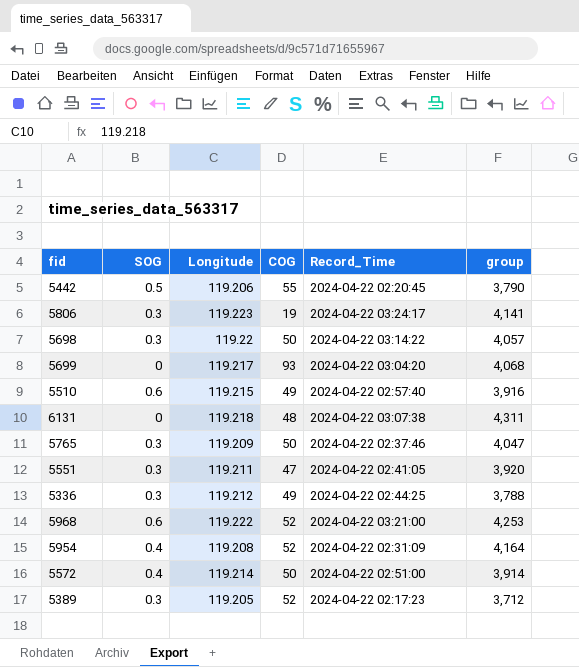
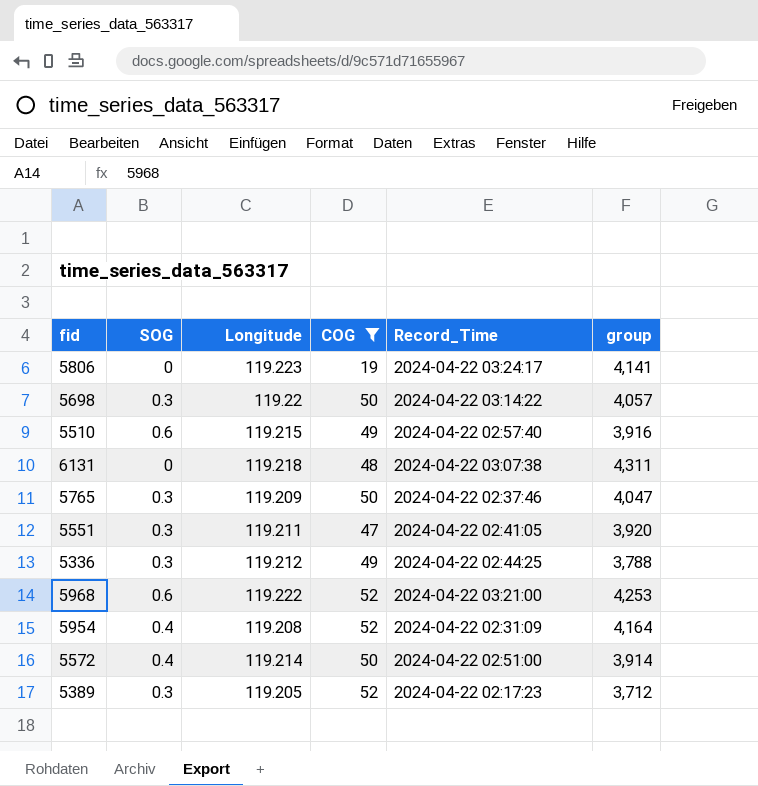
filter: none -> COG <= 52
5806 | SOG: 0.3 -> 0

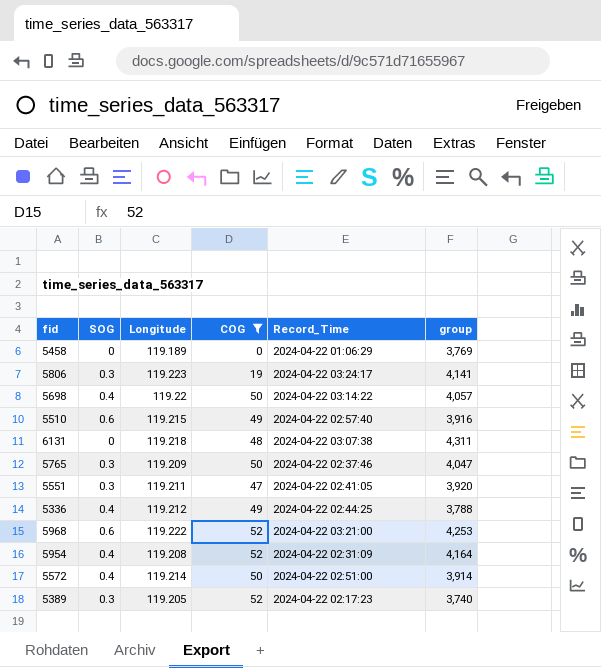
row 5458: none -> 0 | 119.189 | 0 | 2024-04-22 01:06:29 | 3,769
5806 | SOG: 0 -> 0.3
5698 | SOG: 0.3 -> 0.4
5336 | SOG: 0.3 -> 0.4
5389 | group: 3,712 -> 3,740

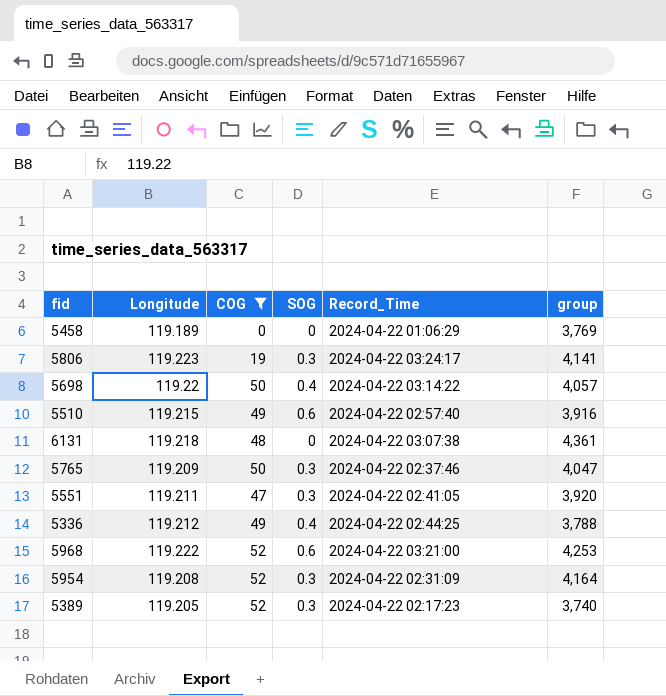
column SOG | position: 2 -> 4
row 5572: 0.4 | 119.214 | 50 | 2024-04-22 02:51:00 | 3,914 -> none
6131 | group: 4,311 -> 4,361
5954 | SOG: 0.4 -> 0.3

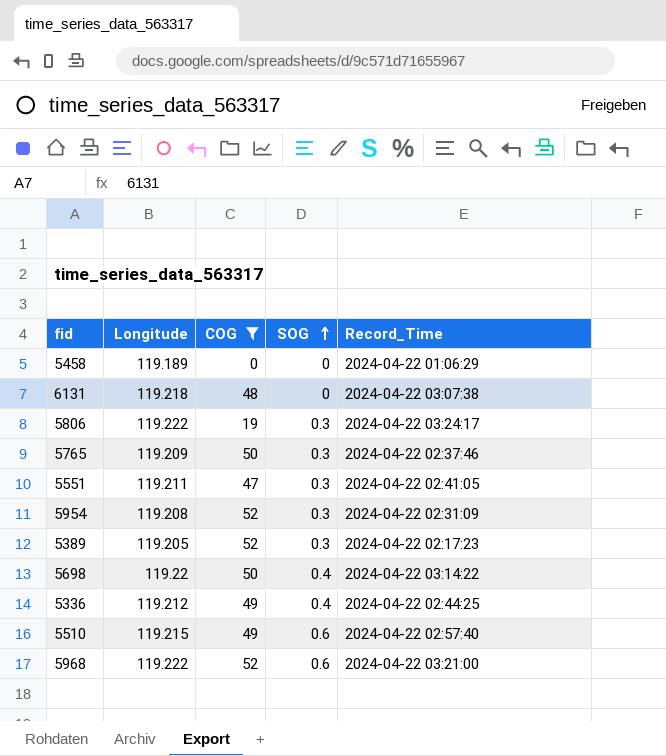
row order: none -> SOG ascending
column group | position: 6 -> none
5806 | Longitude: 119.223 -> 119.222

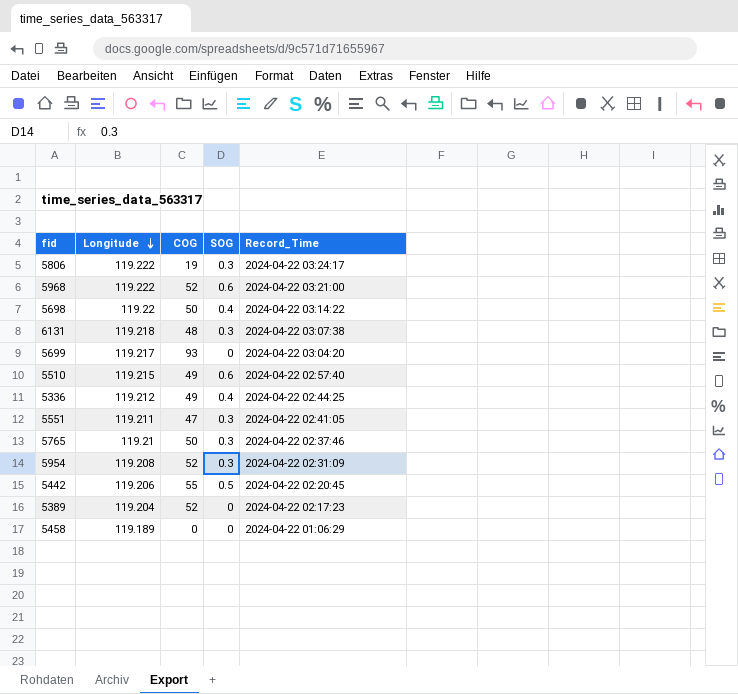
filter: COG <= 52 -> none
row order: SOG ascending -> Longitude descending
6131 | SOG: 0 -> 0.3
5765 | Longitude: 119.209 -> 119.21
5389 | Longitude: 119.205 -> 119.204
5389 | SOG: 0.3 -> 0

